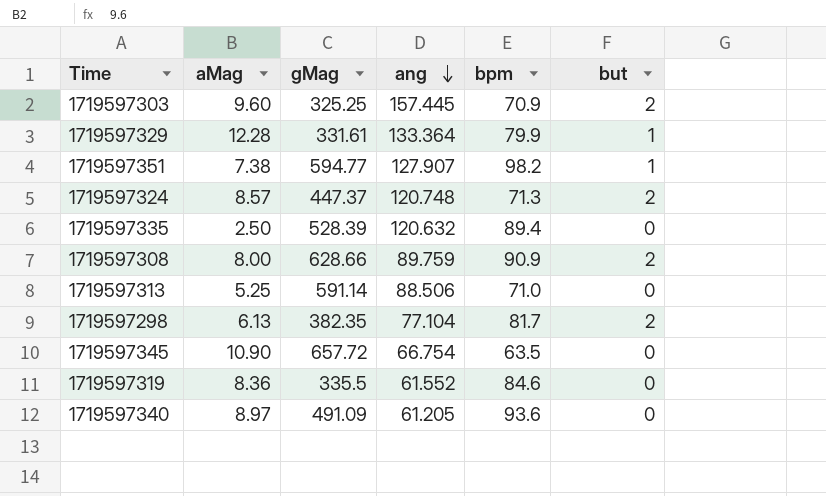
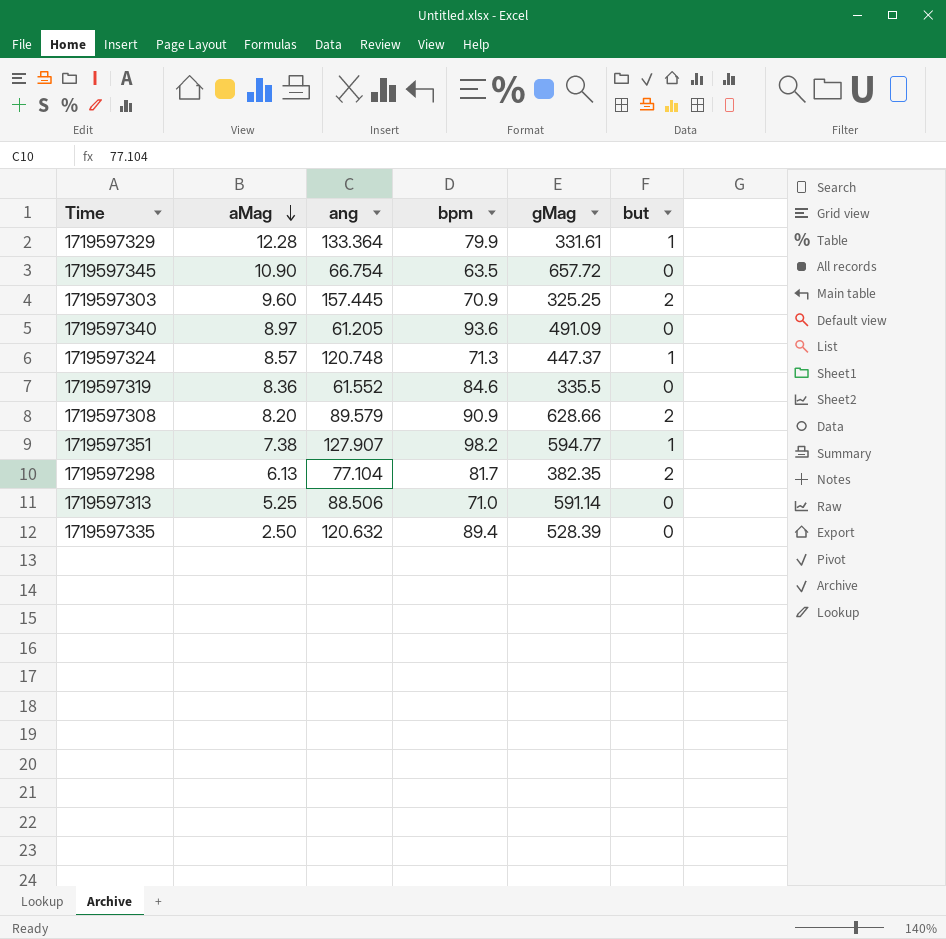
row order: ang descending -> aMag descending
column gMag | position: 3 -> 5
1719597324 | but: 2 -> 1
1719597308 | aMag: 8.00 -> 8.20
1719597308 | ang: 89.759 -> 89.579

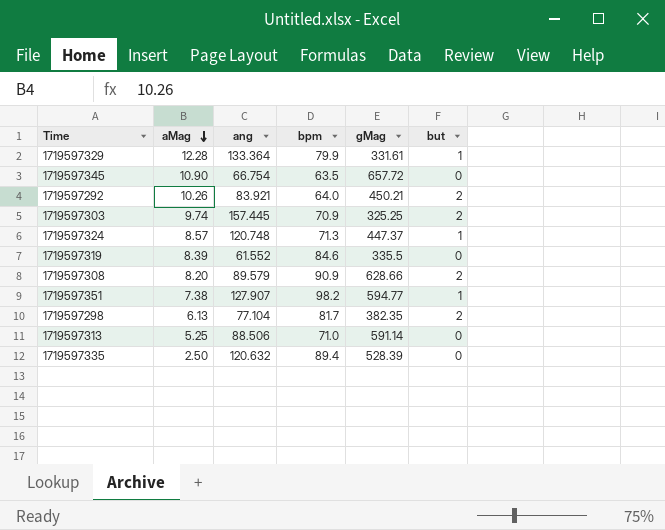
row 1719597340: 8.97 | 61.205 | 93.6 | 491.09 | 0 -> none
row 1719597292: none -> 10.26 | 83.921 | 64.0 | 450.21 | 2
1719597303 | aMag: 9.60 -> 9.74
1719597319 | aMag: 8.36 -> 8.39

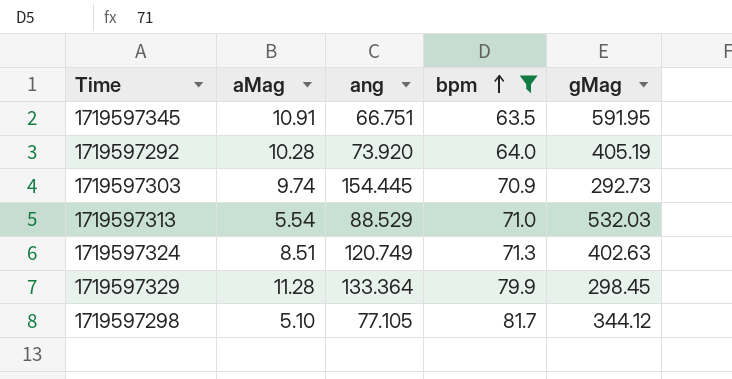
filter: none -> bpm <= 81.7
row order: aMag descending -> bpm ascending
column but | position: 6 -> none
1719597345 | aMag: 10.90 -> 10.91
1719597345 | ang: 66.754 -> 66.751
1719597345 | gMag: 657.72 -> 591.95
1719597292 | aMag: 10.26 -> 10.28
1719597292 | ang: 83.921 -> 73.920
1719597292 | gMag: 450.21 -> 405.19
1719597303 | ang: 157.445 -> 154.445
1719597303 | gMag: 325.25 -> 292.73
1719597313 | aMag: 5.25 -> 5.54
1719597313 | ang: 88.506 -> 88.529
1719597313 | gMag: 591.14 -> 532.03
1719597324 | aMag: 8.57 -> 8.51
1719597324 | ang: 120.748 -> 120.749
1719597324 | gMag: 447.37 -> 402.63
1719597329 | aMag: 12.28 -> 11.28
1719597329 | gMag: 331.61 -> 298.45
1719597298 | aMag: 6.13 -> 5.10
1719597298 | ang: 77.104 -> 77.105
1719597298 | gMag: 382.35 -> 344.12

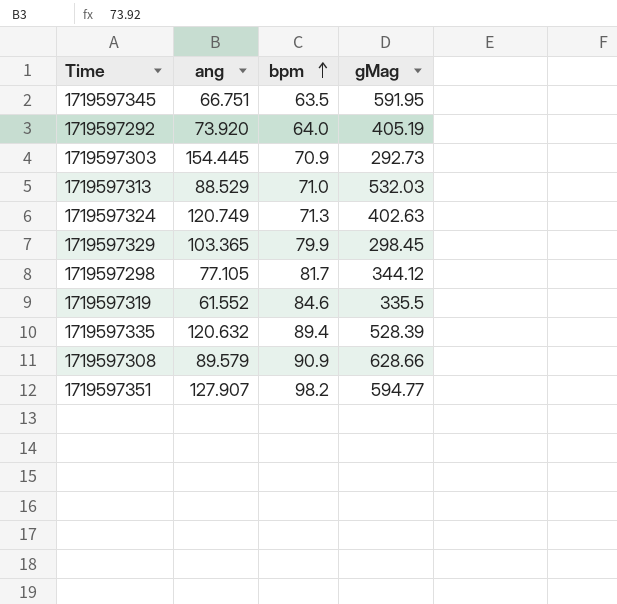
filter: bpm <= 81.7 -> none
column aMag | position: 2 -> none
1719597329 | ang: 133.364 -> 103.365

